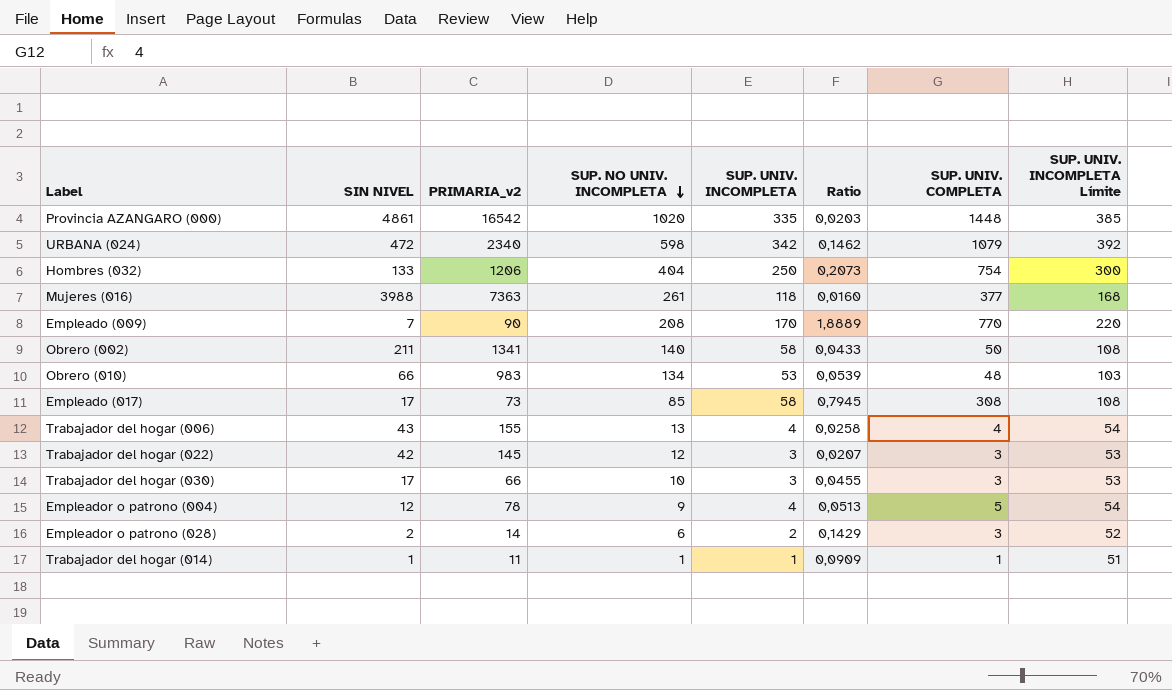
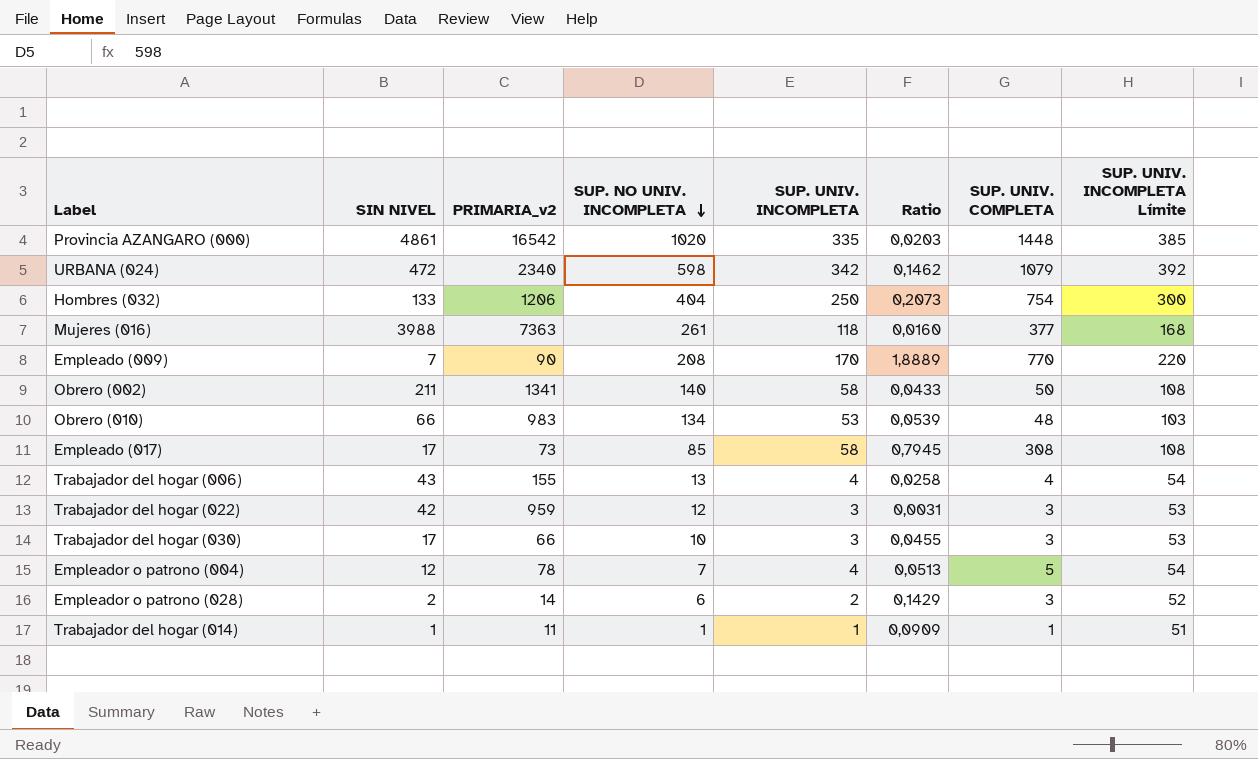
Trabajador del hogar (022) | PRIMARIA_v2: 145 -> 959
Trabajador del hogar (022) | Ratio: 0,0207 -> 0,0031
Empleador o patrono (004) | SUP. NO UNIV. INCOMPLETA: 9 -> 7

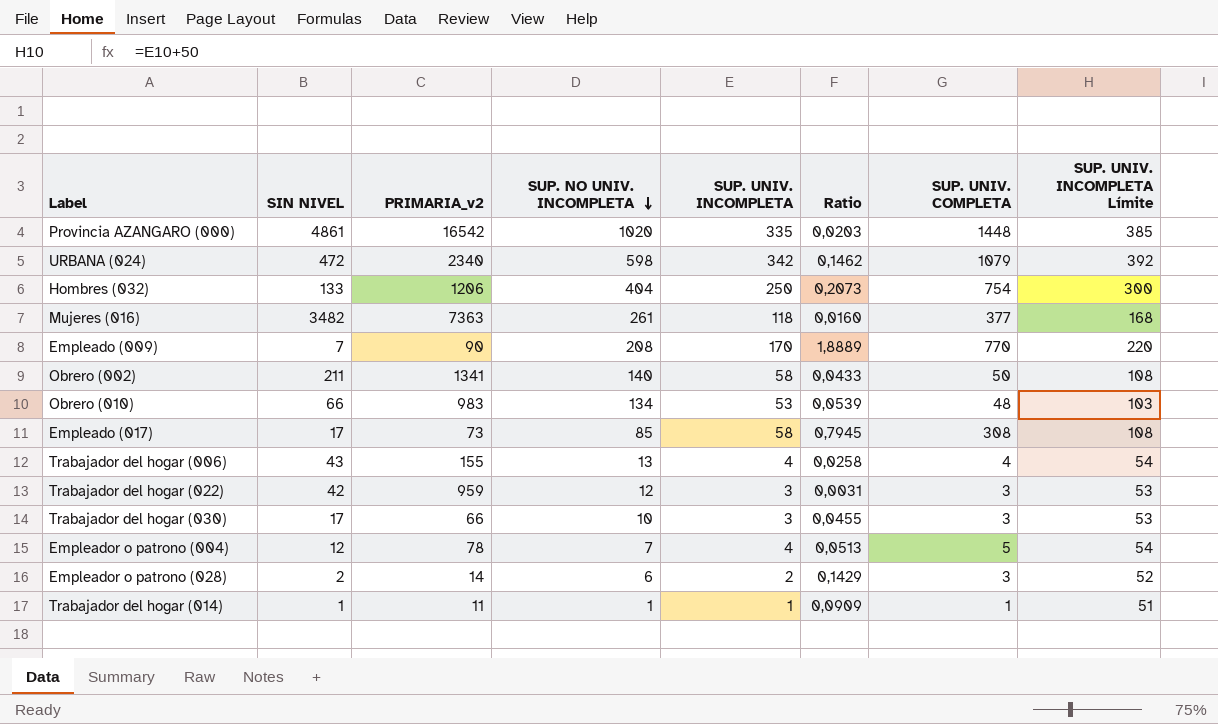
Mujeres (016) | SIN NIVEL: 3988 -> 3482

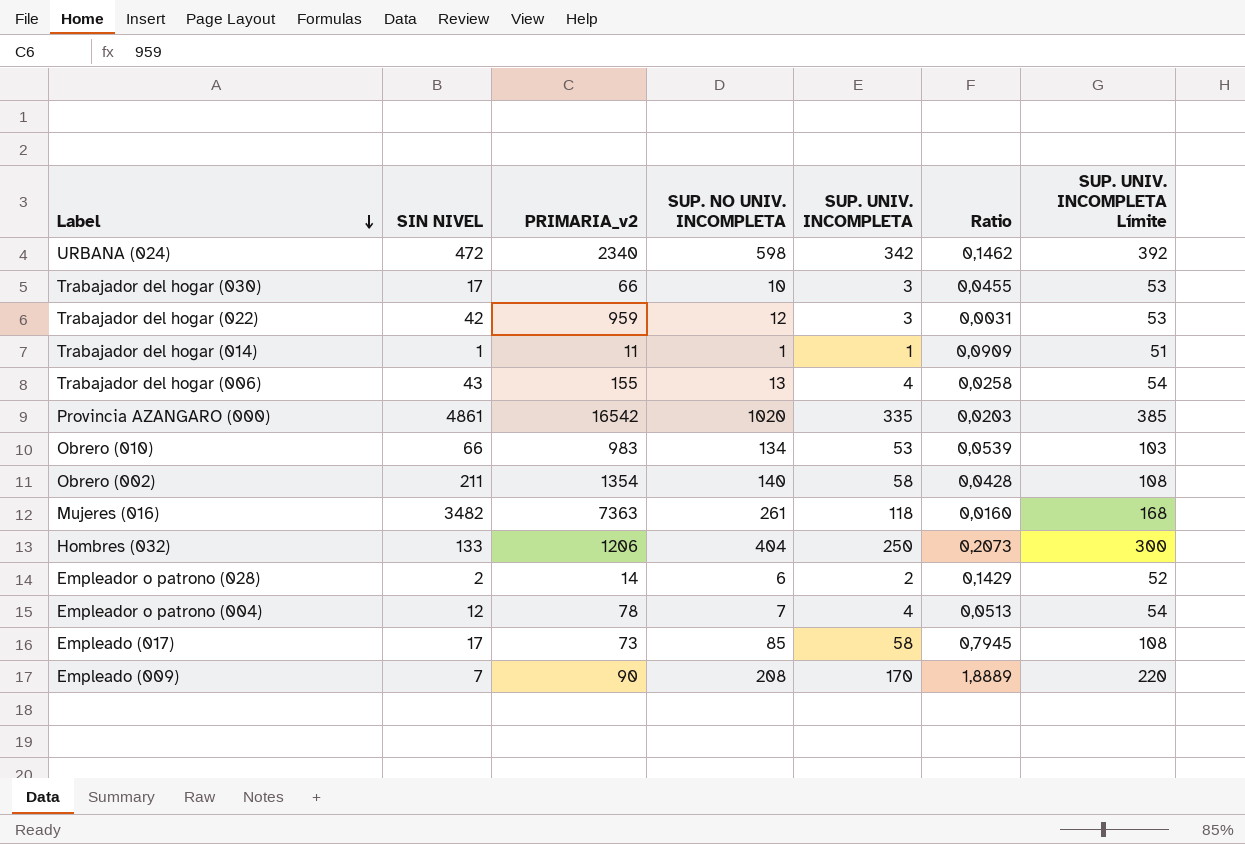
row order: SUP. NO UNIV. INCOMPLETA descending -> Label descending
column SUP. UNIV. COMPLETA | position: 7 -> none
Obrero (002) | PRIMARIA_v2: 1341 -> 1354
Obrero (002) | Ratio: 0,0433 -> 0,0428

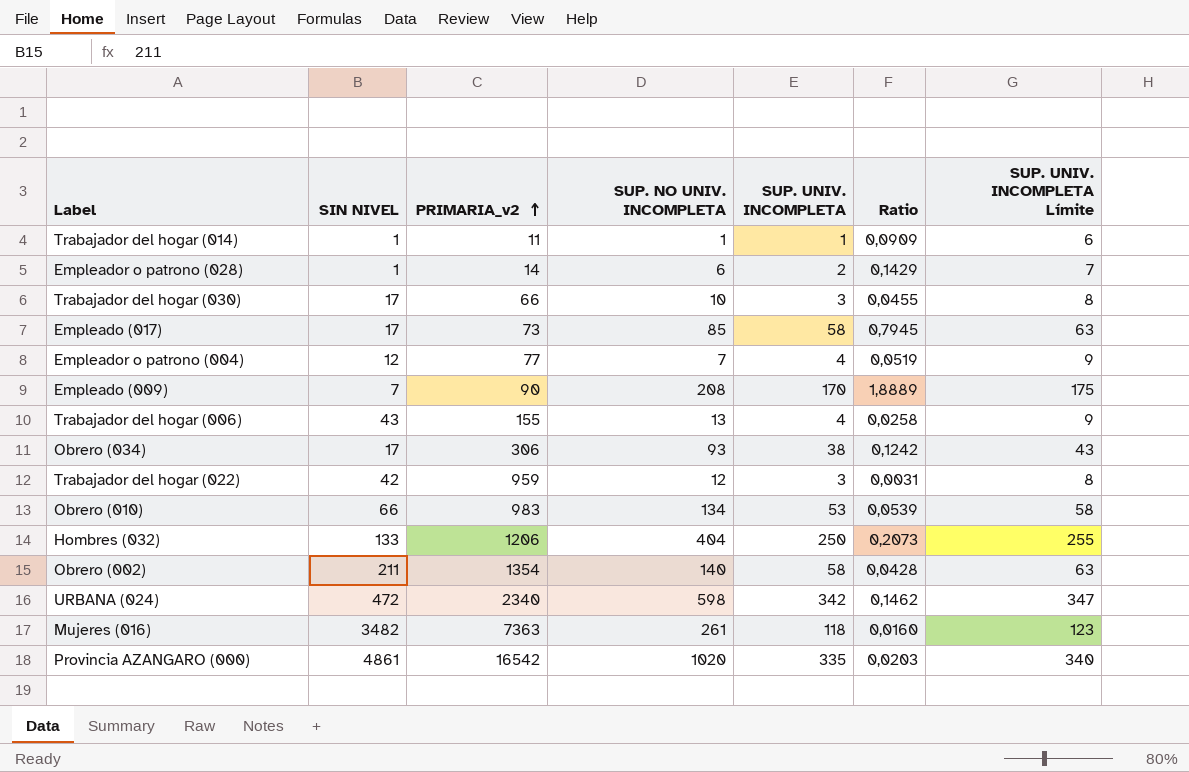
row order: Label descending -> PRIMARIA_v2 ascending
column SUP. UNIV. INCOMPLETA Límite | formula: [SUP. UNIV. INCOMPLETA] + 50 -> [SUP. UNIV. INCOMPLETA] + 5
Empleador o patrono (028) | SIN NIVEL: 2 -> 1
Empleador o patrono (004) | PRIMARIA_v2: 78 -> 77
Empleador o patrono (004) | Ratio: 0,0513 -> 0,0519
row Obrero (034): none -> 17 | 306 | 93 | 38 | 0,1242 | 43

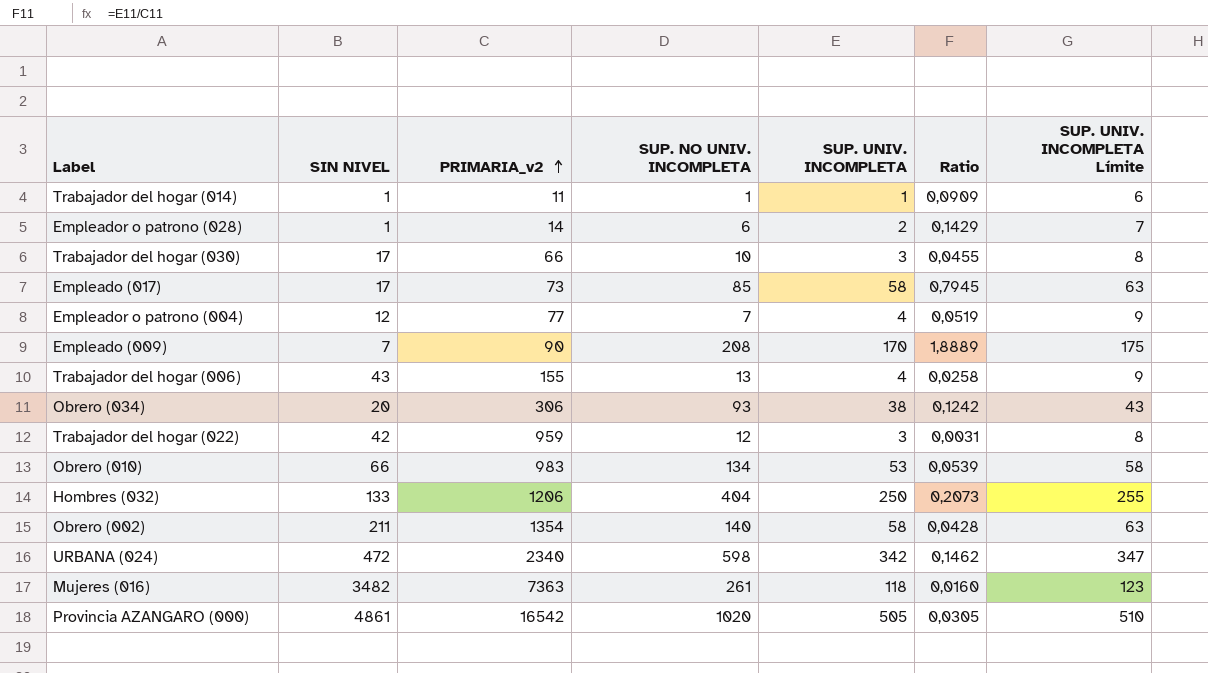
Obrero (034) | SIN NIVEL: 17 -> 20
Provincia AZANGARO (000) | SUP. UNIV. INCOMPLETA: 335 -> 505
Provincia AZANGARO (000) | Ratio: 0,0203 -> 0,0305
Provincia AZANGARO (000) | SUP. UNIV. INCOMPLETA Límite: 340 -> 510

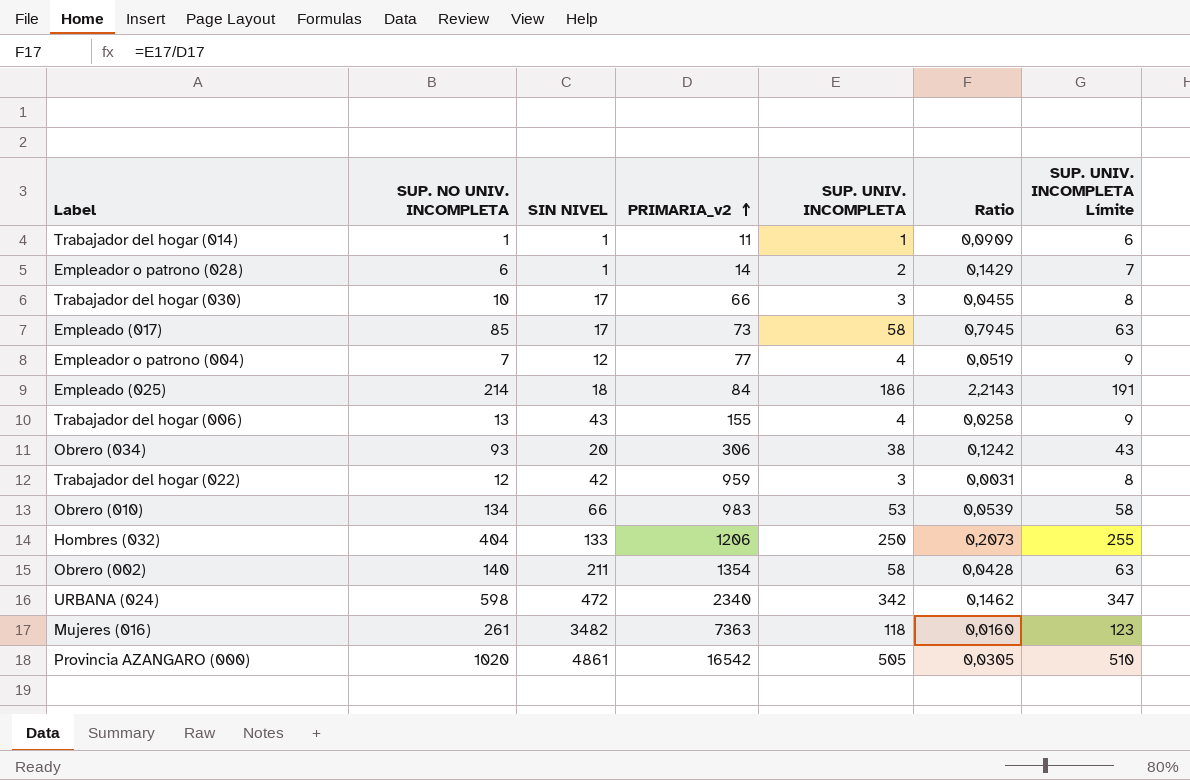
column SUP. NO UNIV. INCOMPLETA | position: 4 -> 2
row Empleado (009): 7 | 90 | 208 | 170 | 1,8889 | 175 -> none
row Empleado (025): none -> 214 | 18 | 84 | 186 | 2,2143 | 191

